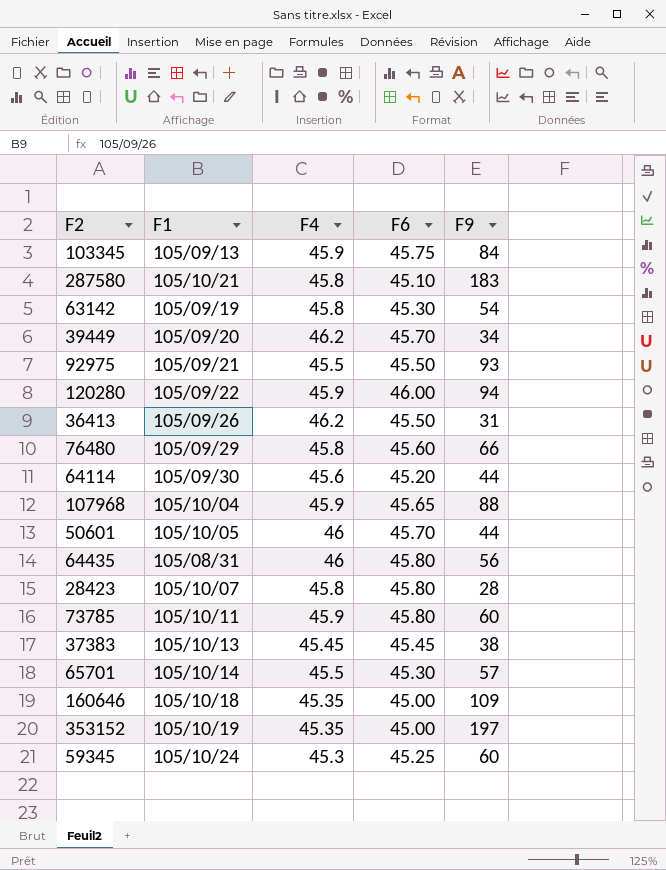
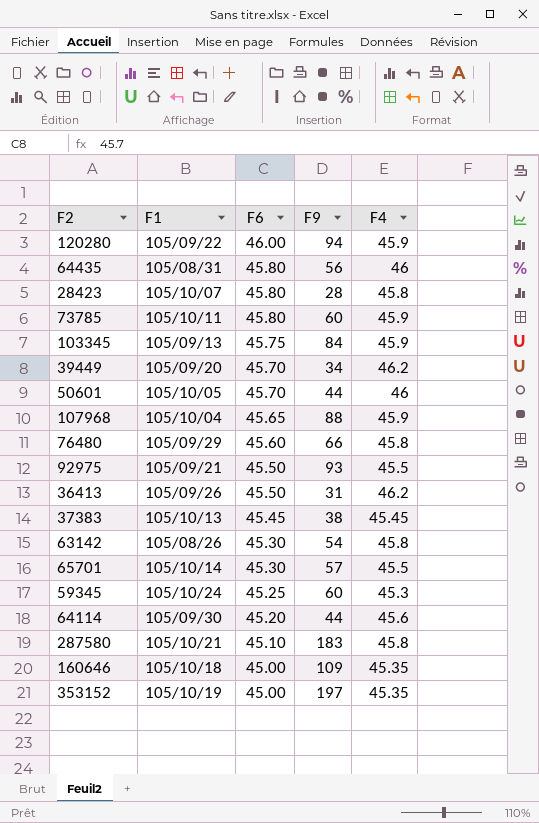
row order: none -> F6 descending
column F4 | position: 3 -> 5
63142 | F1: 105/09/19 -> 105/08/26

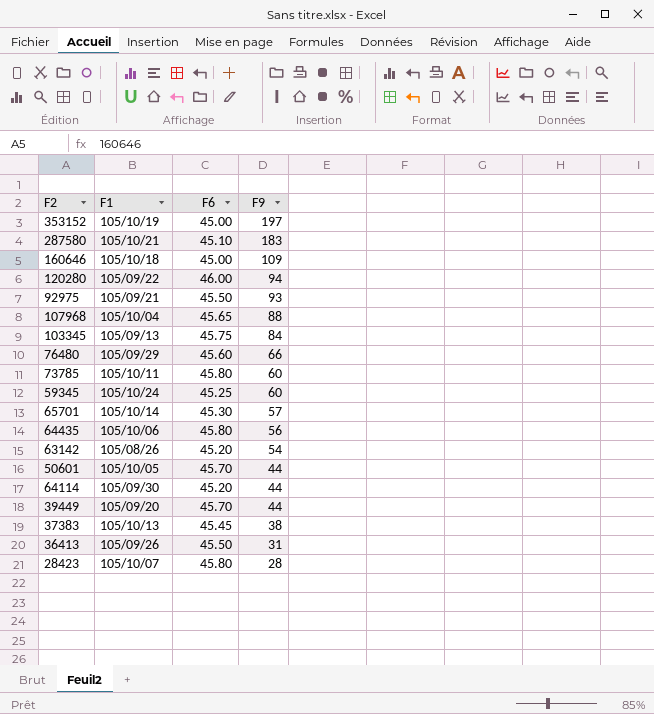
row order: F6 descending -> F9 descending
column F4 | position: 5 -> none
64435 | F1: 105/08/31 -> 105/10/06
63142 | F6: 45.30 -> 45.20
39449 | F9: 34 -> 44

